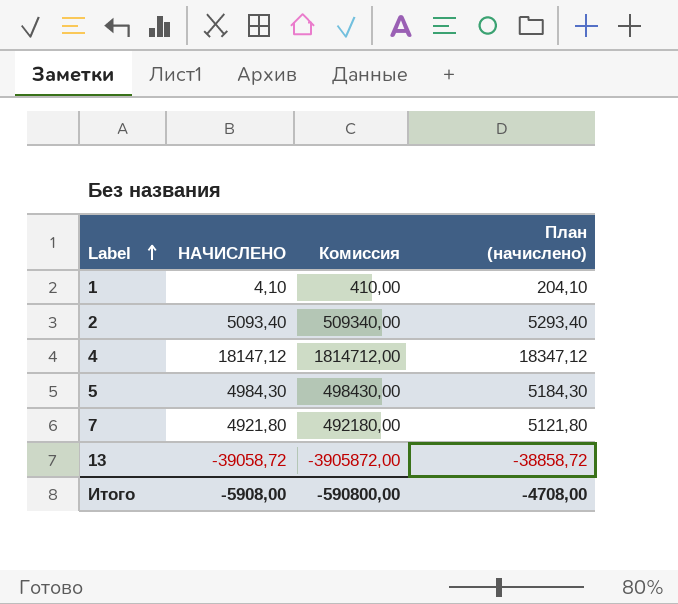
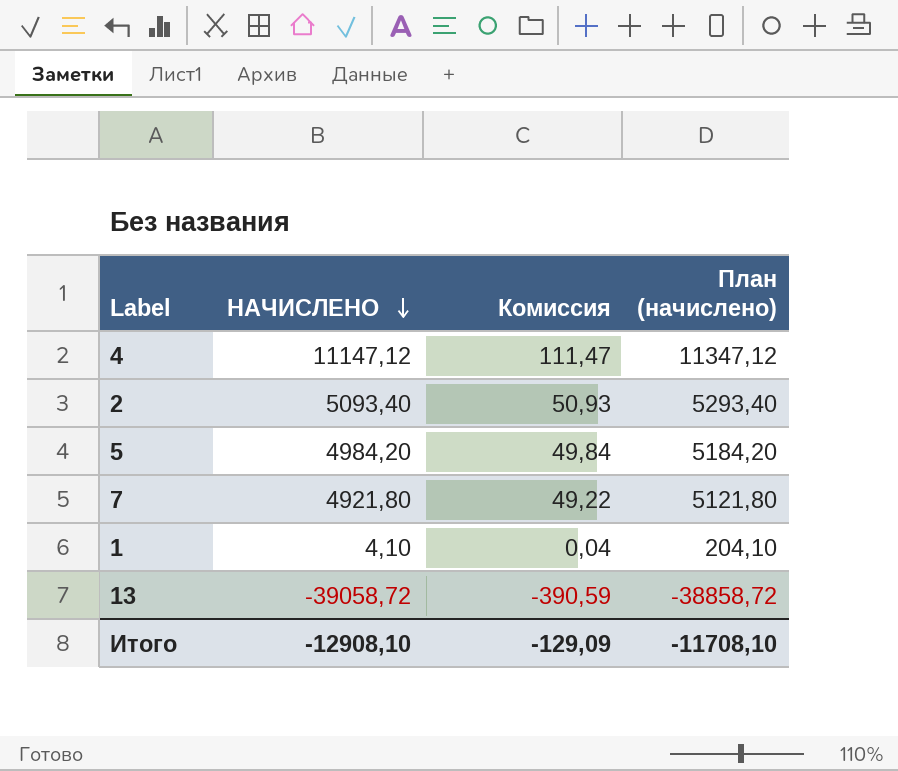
row order: Label ascending -> НАЧИСЛЕНО descending
column Комиссия | formula: [НАЧИСЛЕНО] * 100 -> [НАЧИСЛЕНО] * 0,01
4 | НАЧИСЛЕНО: 18147,12 -> 11147,12
4 | План (начислено): 18347,12 -> 11347,12
5 | НАЧИСЛЕНО: 4984,30 -> 4984,20
5 | План (начислено): 5184,30 -> 5184,20
Итого | НАЧИСЛЕНО: -5908,00 -> -12908,10
Итого | Комиссия: -590800,00 -> -129,09
Итого | План (начислено): -4708,00 -> -11708,10

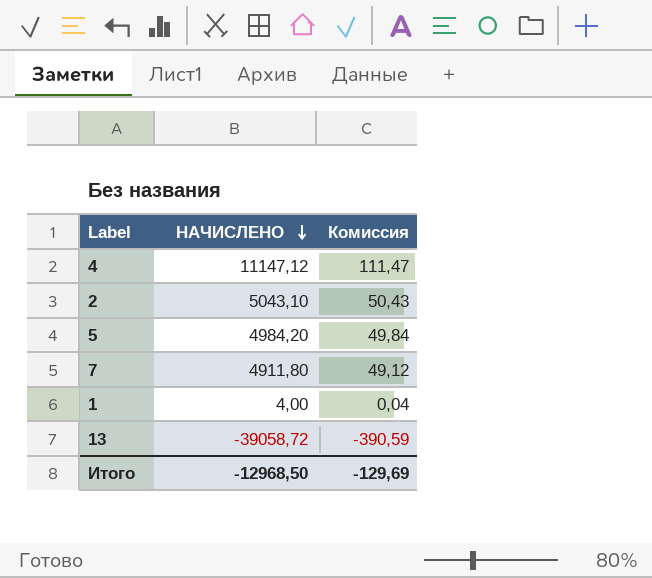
column План (начислено) | formula: [НАЧИСЛЕНО] + 200 -> none
2 | НАЧИСЛЕНО: 5093,40 -> 5043,10
2 | Комиссия: 50,93 -> 50,43
7 | НАЧИСЛЕНО: 4921,80 -> 4911,80
7 | Комиссия: 49,22 -> 49,12
1 | НАЧИСЛЕНО: 4,10 -> 4,00
Итого | НАЧИСЛЕНО: -12908,10 -> -12968,50
Итого | Комиссия: -129,09 -> -129,69

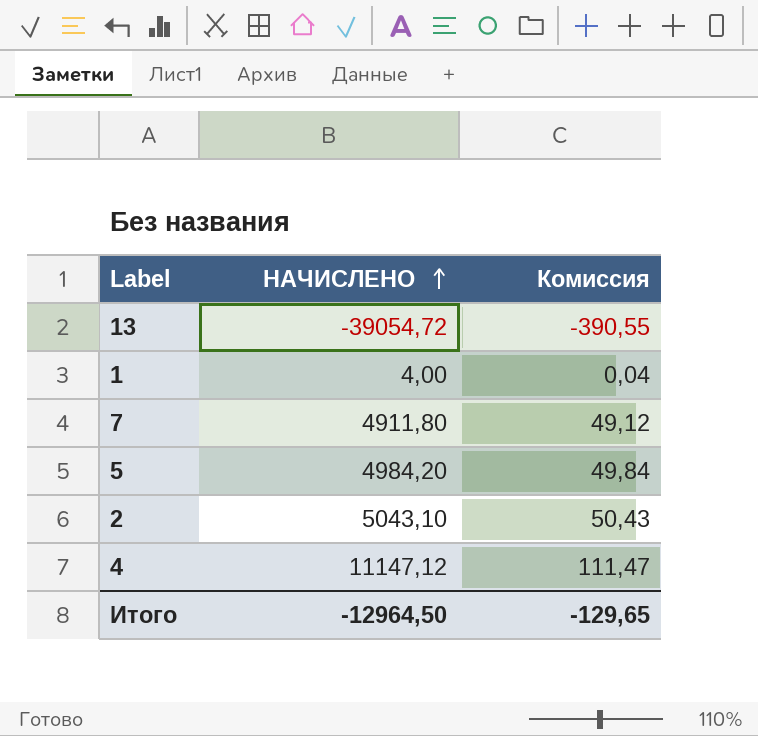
row order: НАЧИСЛЕНО descending -> НАЧИСЛЕНО ascending
13 | НАЧИСЛЕНО: -39058,72 -> -39054,72
13 | Комиссия: -390,59 -> -390,55
Итого | НАЧИСЛЕНО: -12968,50 -> -12964,50
Итого | Комиссия: -129,69 -> -129,65

